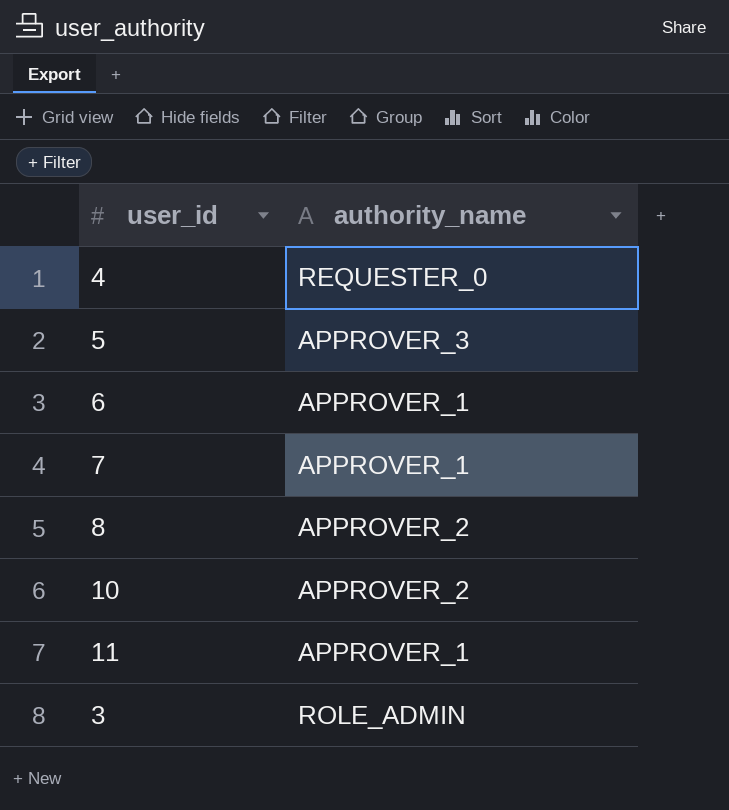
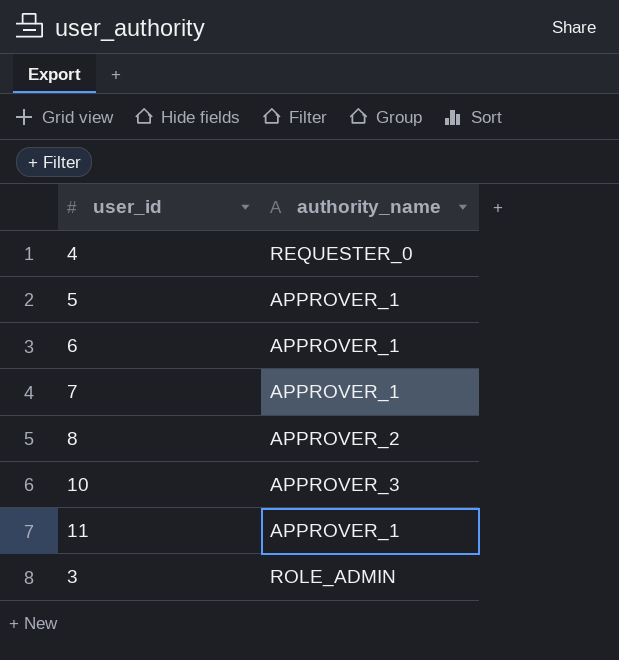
5 | authority_name: APPROVER_3 -> APPROVER_1
10 | authority_name: APPROVER_2 -> APPROVER_3

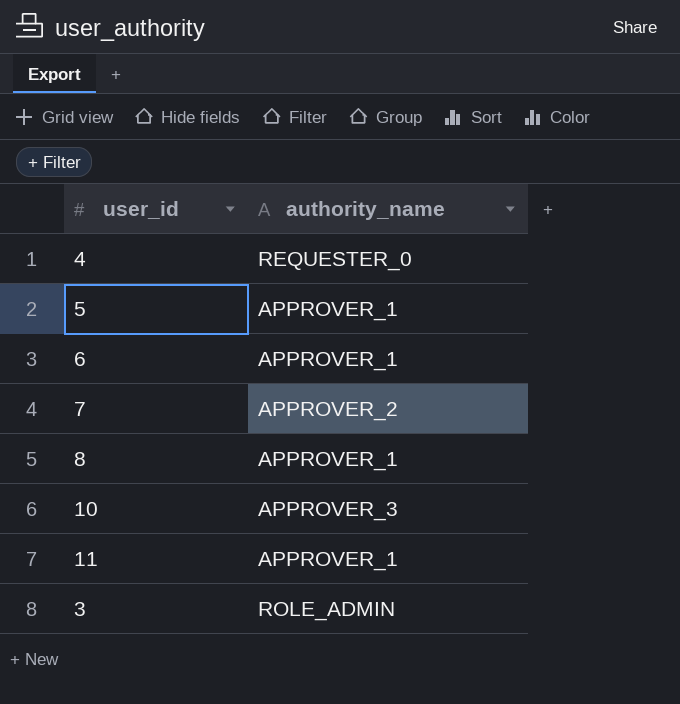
7 | authority_name: APPROVER_1 -> APPROVER_2
8 | authority_name: APPROVER_2 -> APPROVER_1

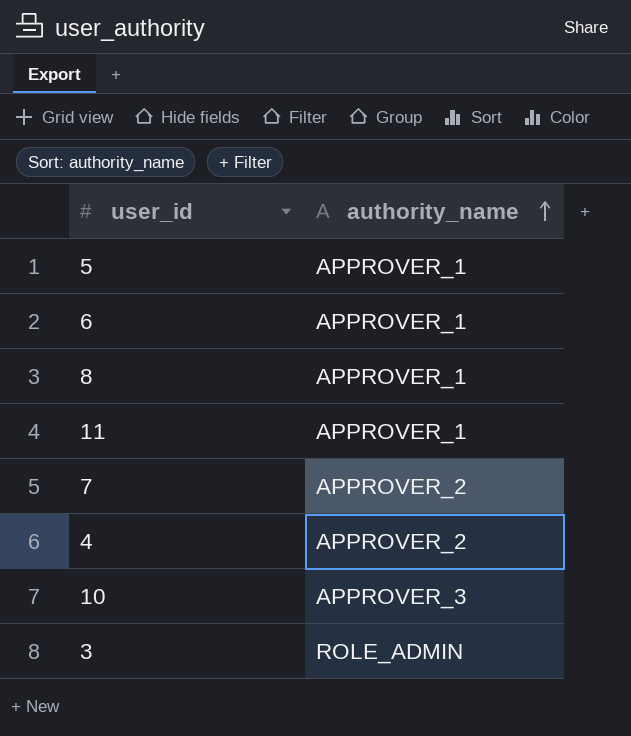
row order: none -> authority_name ascending
4 | authority_name: REQUESTER_0 -> APPROVER_2

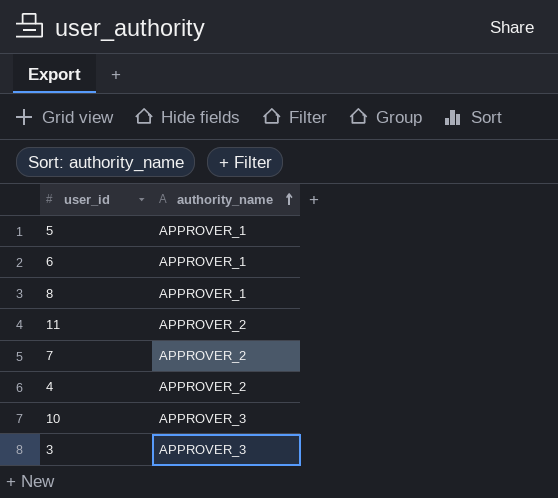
11 | authority_name: APPROVER_1 -> APPROVER_2
3 | authority_name: ROLE_ADMIN -> APPROVER_3

